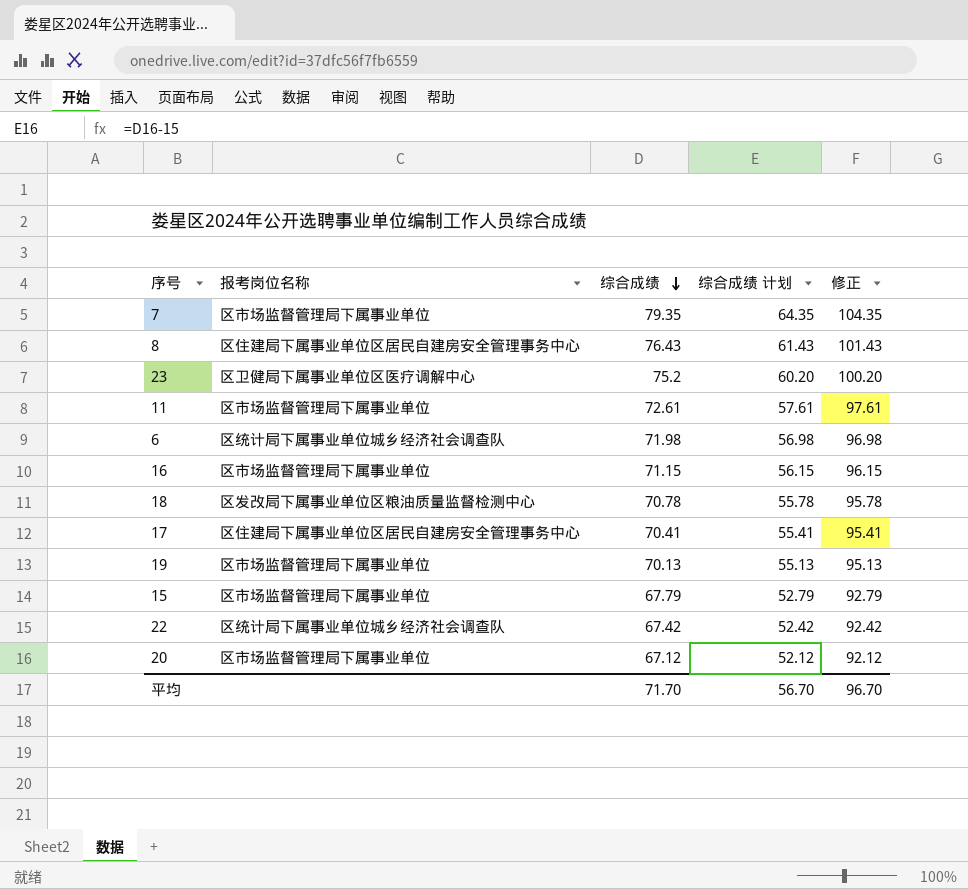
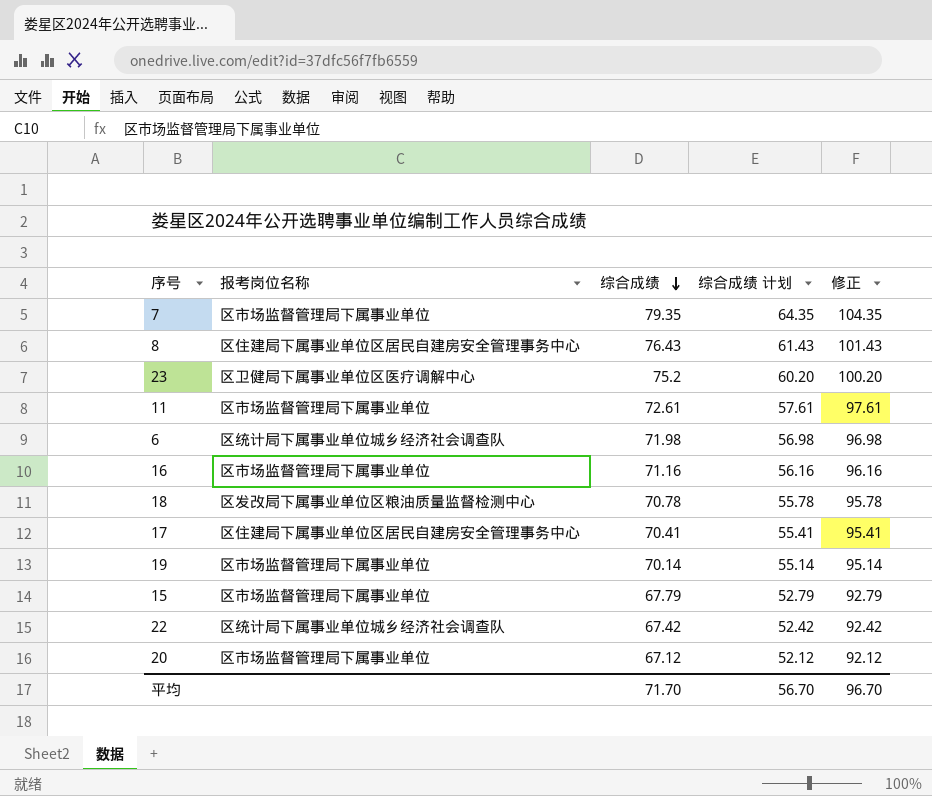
16 | 综合成绩: 71.15 -> 71.16
16 | 综合成绩 计划: 56.15 -> 56.16
16 | 修正: 96.15 -> 96.16
19 | 综合成绩: 70.13 -> 70.14
19 | 综合成绩 计划: 55.13 -> 55.14
19 | 修正: 95.13 -> 95.14

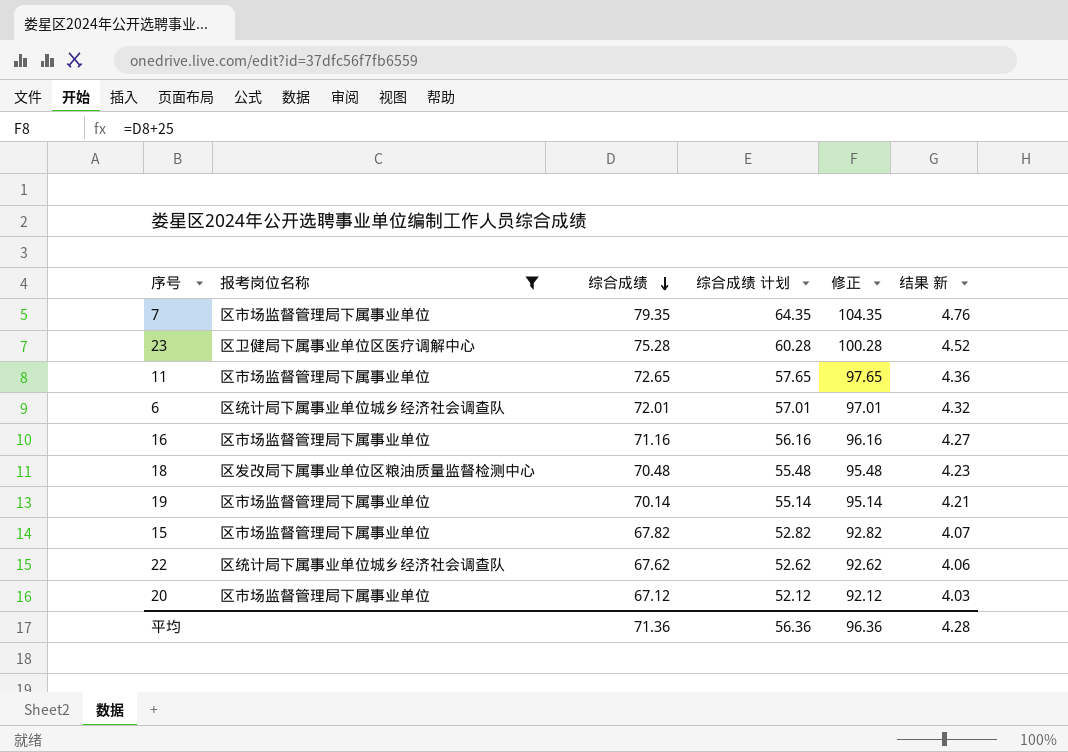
filter: none -> 报考岗位名称 != 区住建局下属事业单位区居民自建房安全管理事务中心
column 结果 新 | formula: none -> [综合成绩] * 0.06
23 | 综合成绩: 75.2 -> 75.28
23 | 综合成绩 计划: 60.20 -> 60.28
23 | 修正: 100.20 -> 100.28
11 | 综合成绩: 72.61 -> 72.65
11 | 综合成绩 计划: 57.61 -> 57.65
11 | 修正: 97.61 -> 97.65
6 | 综合成绩: 71.98 -> 72.01
6 | 综合成绩 计划: 56.98 -> 57.01
6 | 修正: 96.98 -> 97.01
18 | 综合成绩: 70.78 -> 70.48
18 | 综合成绩 计划: 55.78 -> 55.48
18 | 修正: 95.78 -> 95.48
15 | 综合成绩: 67.79 -> 67.82
15 | 综合成绩 计划: 52.79 -> 52.82
15 | 修正: 92.79 -> 92.82
22 | 综合成绩: 67.42 -> 67.62
22 | 综合成绩 计划: 52.42 -> 52.62
22 | 修正: 92.42 -> 92.62
平均 | 综合成绩: 71.70 -> 71.36
平均 | 综合成绩 计划: 56.70 -> 56.36
平均 | 修正: 96.70 -> 96.36

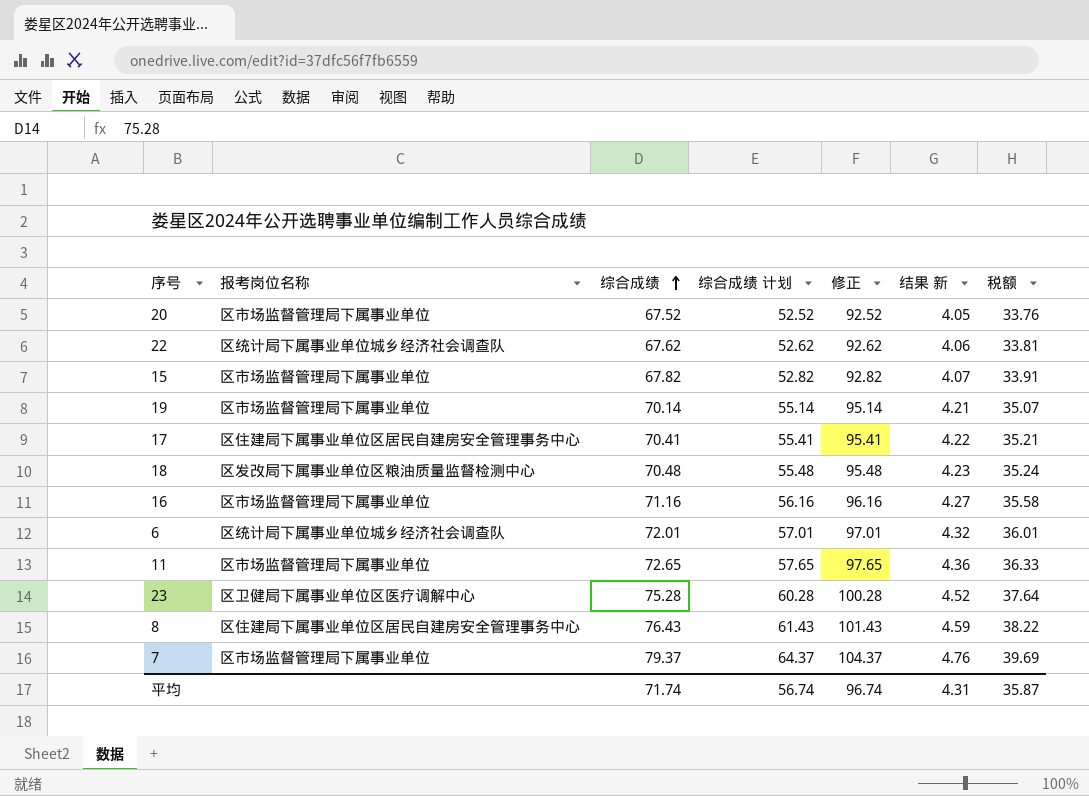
filter: 报考岗位名称 != 区住建局下属事业单位区居民自建房安全管理事务中心 -> none
row order: 综合成绩 descending -> 综合成绩 ascending
column 税额 | formula: none -> [综合成绩] * 0.5
20 | 综合成绩: 67.12 -> 67.52
20 | 综合成绩 计划: 52.12 -> 52.52
20 | 修正: 92.12 -> 92.52
20 | 结果 新: 4.03 -> 4.05
7 | 综合成绩: 79.35 -> 79.37
7 | 综合成绩 计划: 64.35 -> 64.37
7 | 修正: 104.35 -> 104.37
平均 | 综合成绩: 71.36 -> 71.74
平均 | 综合成绩 计划: 56.36 -> 56.74
平均 | 修正: 96.36 -> 96.74
平均 | 结果 新: 4.28 -> 4.31

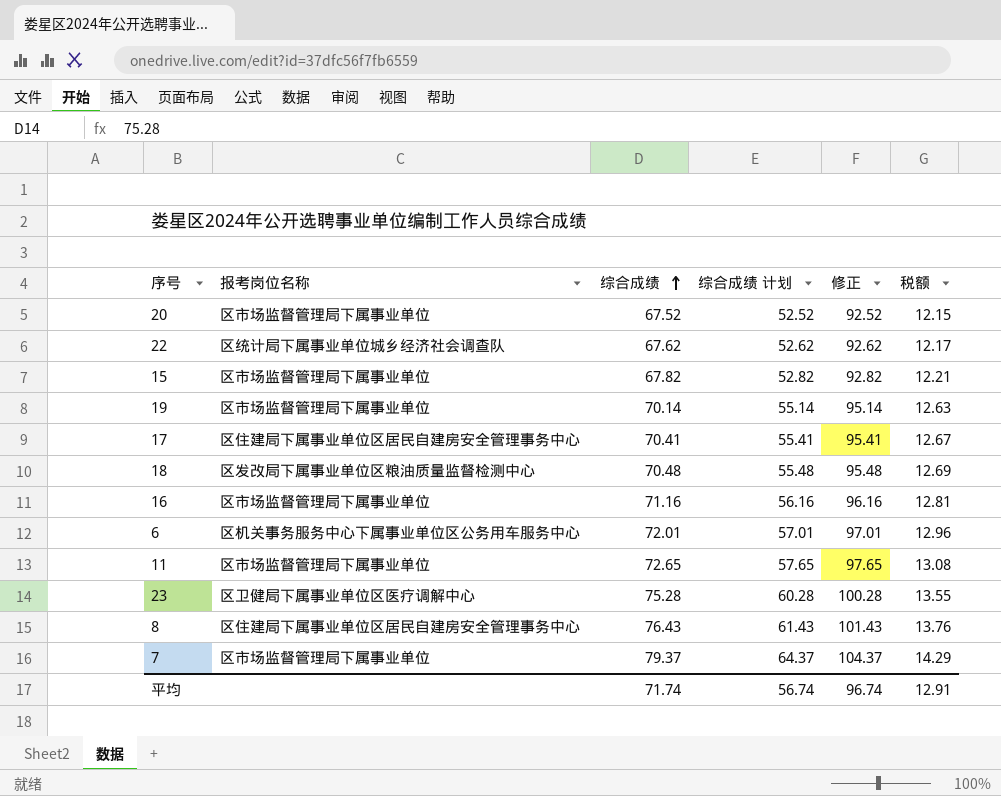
column 结果 新 | formula: [综合成绩] * 0.06 -> none
column 税额 | formula: [综合成绩] * 0.5 -> [综合成绩] * 0.18
6 | 报考岗位名称: 区统计局下属事业单位城乡经济社会调查队 -> 区机关事务服务中心下属事业单位区公务用车服务中心
平均 | 税额: 35.87 -> 12.91

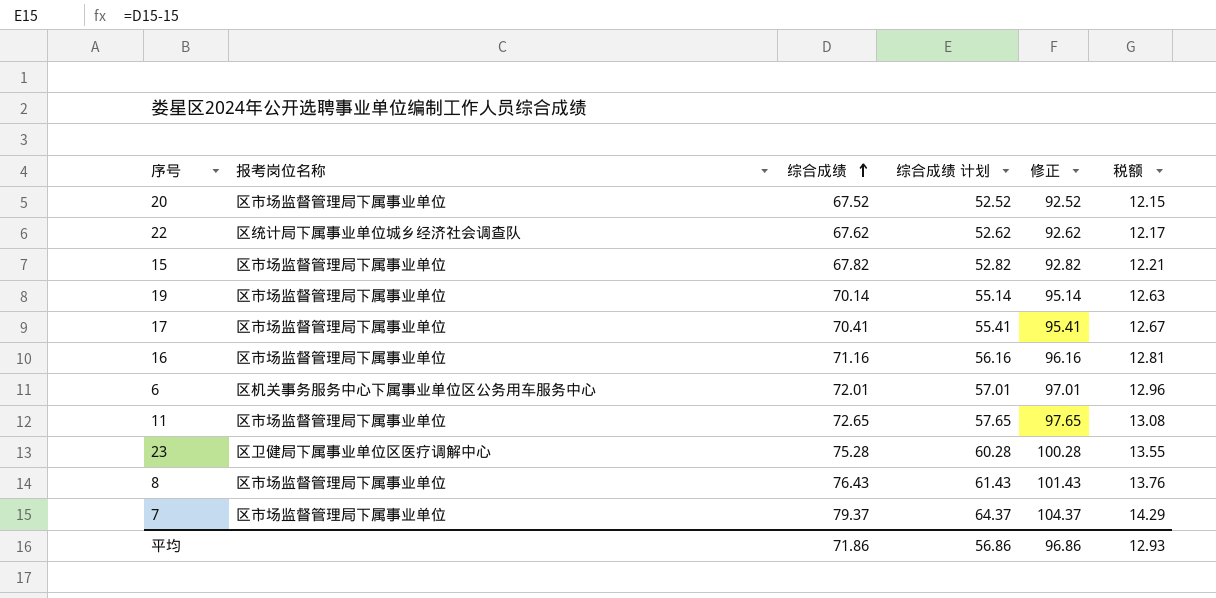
row 18: 区发改局下属事业单位区粮油质量监督检测中心 | 70.48 | 55.48 | 95.48 | 12.69 -> none
17 | 报考岗位名称: 区住建局下属事业单位区居民自建房安全管理事务中心 -> 区市场监督管理局下属事业单位
8 | 报考岗位名称: 区住建局下属事业单位区居民自建房安全管理事务中心 -> 区市场监督管理局下属事业单位
平均 | 综合成绩: 71.74 -> 71.86
平均 | 综合成绩 计划: 56.74 -> 56.86
平均 | 修正: 96.74 -> 96.86
平均 | 税额: 12.91 -> 12.93

